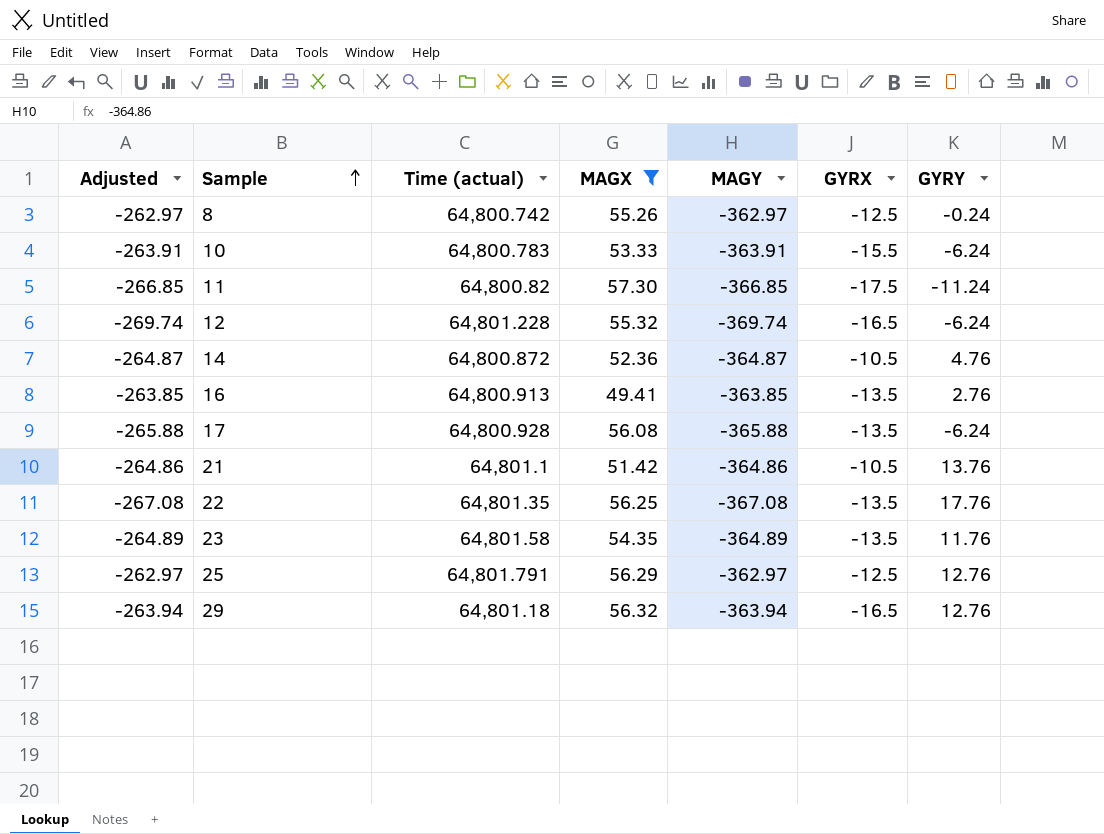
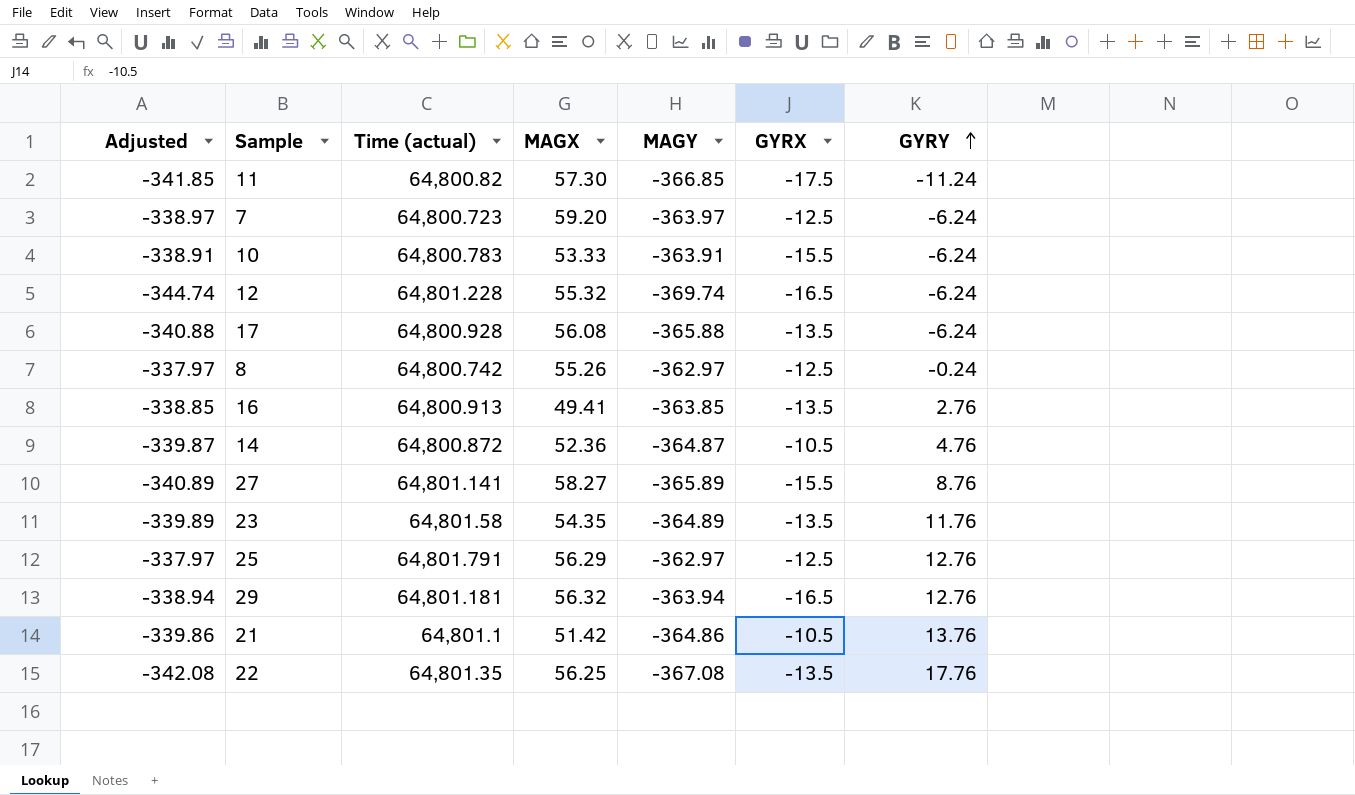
filter: MAGX <= 57.30 -> none
row order: Sample ascending -> GYRY ascending
column Adjusted | formula: [MAGY] + 100 -> [MAGY] + 25
29 | Time (actual): 64,801.18 -> 64,801.181

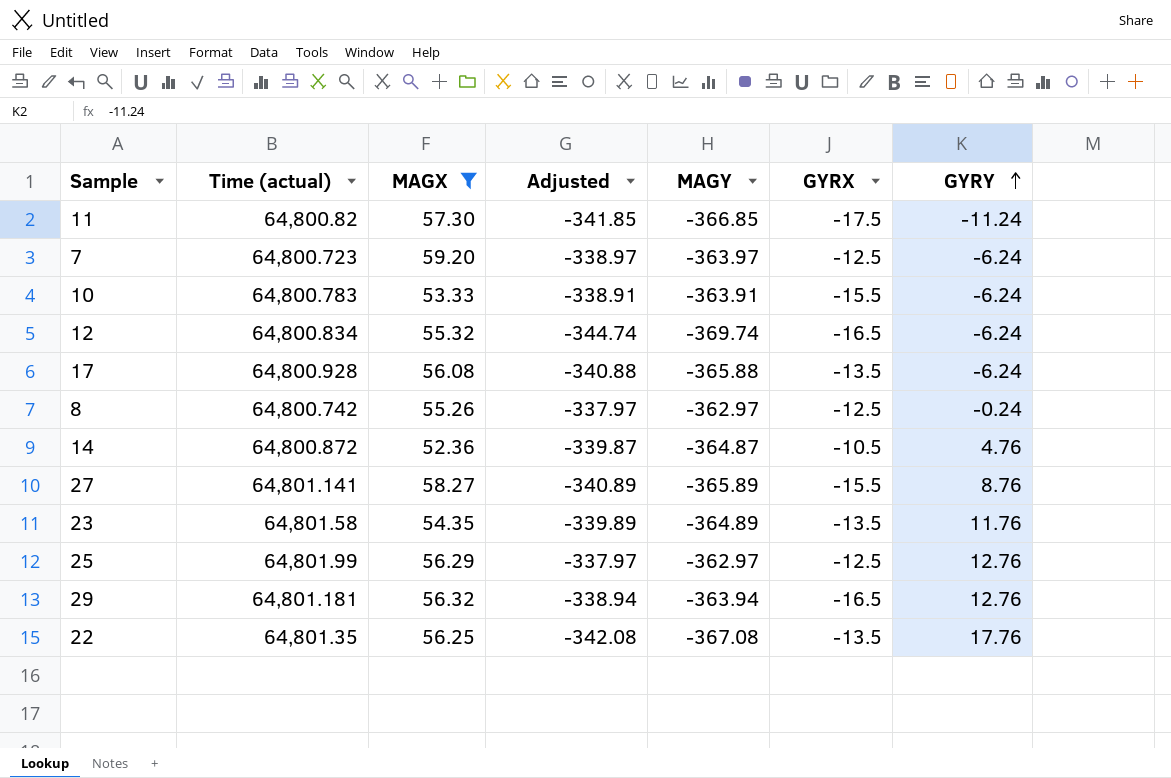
filter: none -> MAGX >= 52.36
column Adjusted | position: 1 -> 4
12 | Time (actual): 64,801.228 -> 64,800.834
25 | Time (actual): 64,801.791 -> 64,801.99

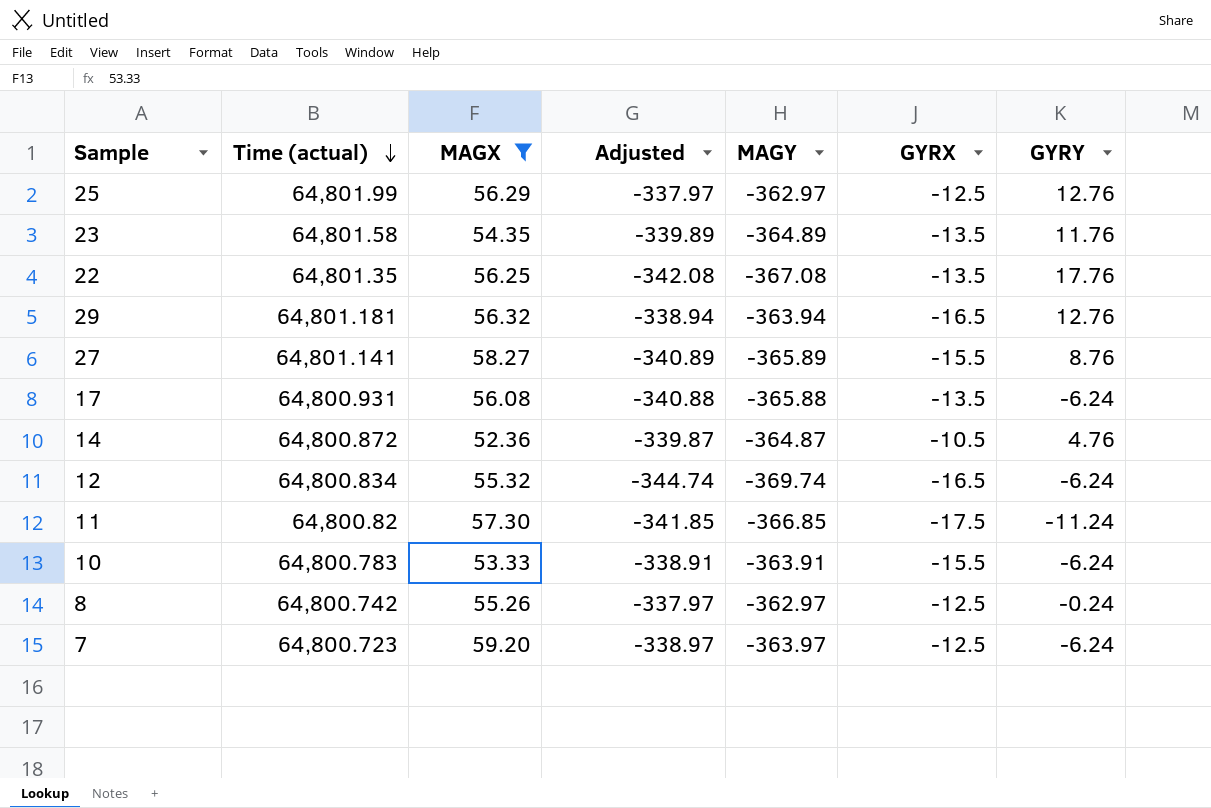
row order: GYRY ascending -> Time (actual) descending
17 | Time (actual): 64,800.928 -> 64,800.931

